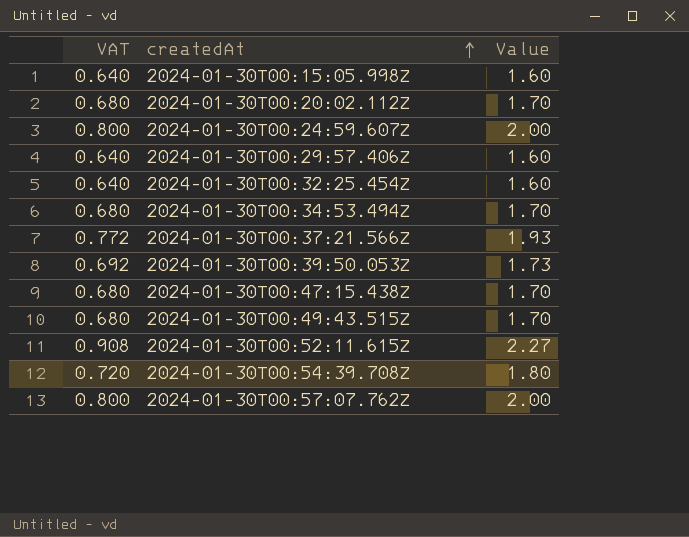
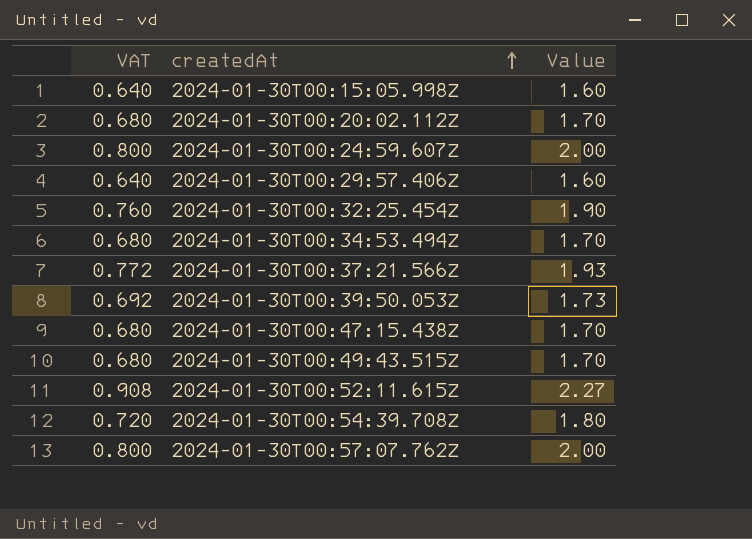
2024-01-30T00:32:25.454Z | VAT: 0.640 -> 0.760
2024-01-30T00:32:25.454Z | Value: 1.60 -> 1.90

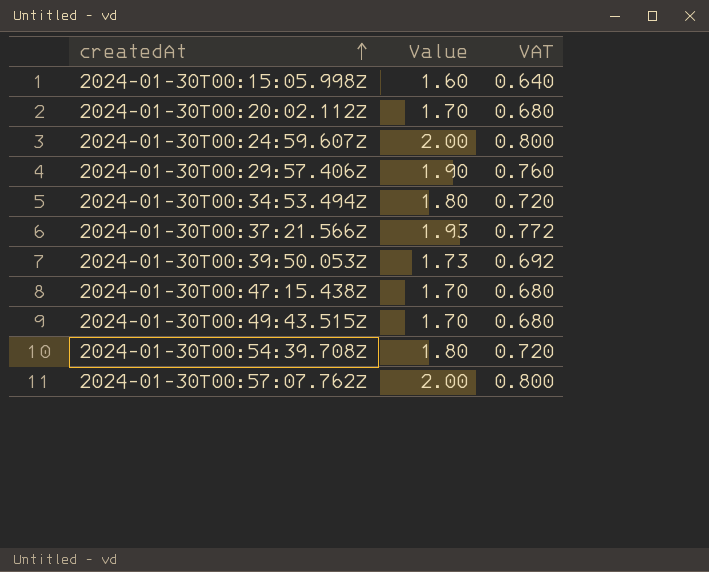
column VAT | position: 1 -> 3
row 2024-01-30T00:32:25.454Z: 0.760 | 1.90 -> none
row 2024-01-30T00:52:11.615Z: 0.908 | 2.27 -> none
2024-01-30T00:29:57.406Z | Value: 1.60 -> 1.90
2024-01-30T00:29:57.406Z | VAT: 0.640 -> 0.760
2024-01-30T00:34:53.494Z | Value: 1.70 -> 1.80
2024-01-30T00:34:53.494Z | VAT: 0.680 -> 0.720

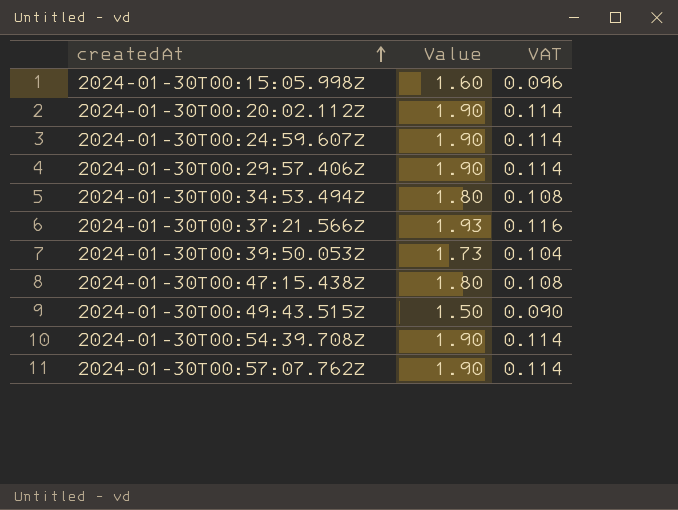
column VAT | formula: [Value] * 0.4 -> [Value] * 0.06
2024-01-30T00:20:02.112Z | Value: 1.70 -> 1.90
2024-01-30T00:24:59.607Z | Value: 2.00 -> 1.90
2024-01-30T00:47:15.438Z | Value: 1.70 -> 1.80
2024-01-30T00:49:43.515Z | Value: 1.70 -> 1.50
2024-01-30T00:54:39.708Z | Value: 1.80 -> 1.90
2024-01-30T00:57:07.762Z | Value: 2.00 -> 1.90

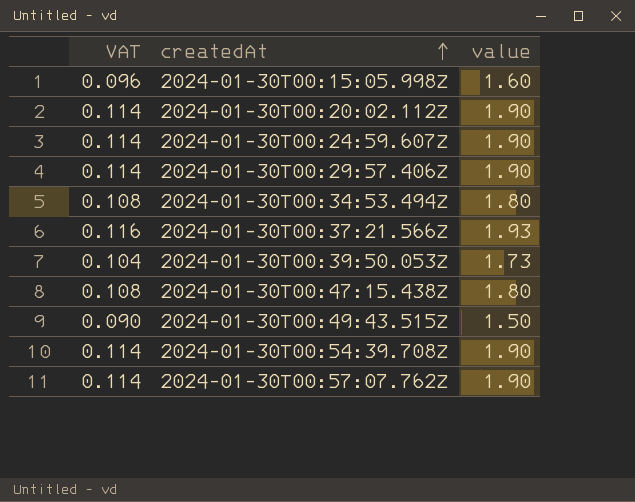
column VAT | position: 3 -> 1
column name: Value -> value

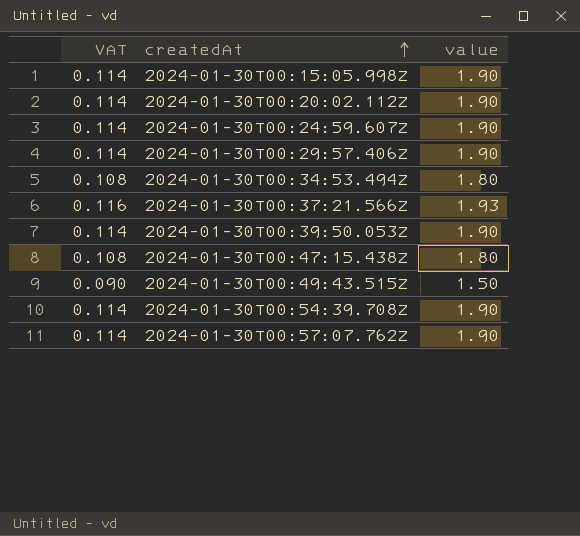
2024-01-30T00:15:05.998Z | VAT: 0.096 -> 0.114
2024-01-30T00:15:05.998Z | value: 1.60 -> 1.90
2024-01-30T00:39:50.053Z | VAT: 0.104 -> 0.114
2024-01-30T00:39:50.053Z | value: 1.73 -> 1.90

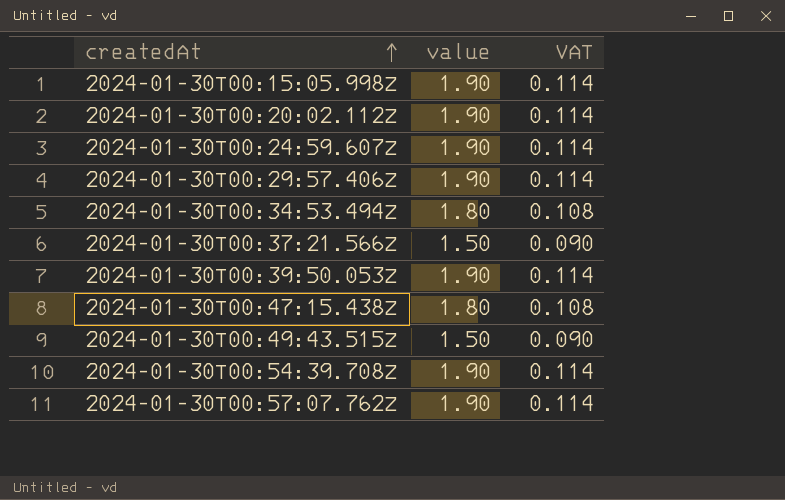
column VAT | position: 1 -> 3
2024-01-30T00:37:21.566Z | value: 1.93 -> 1.50
2024-01-30T00:37:21.566Z | VAT: 0.116 -> 0.090

